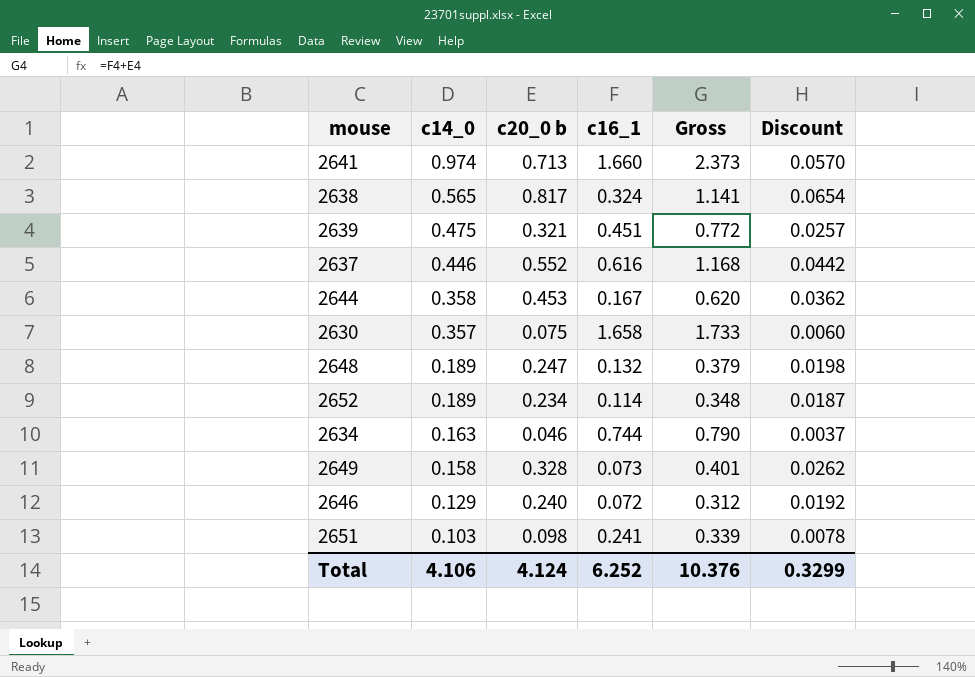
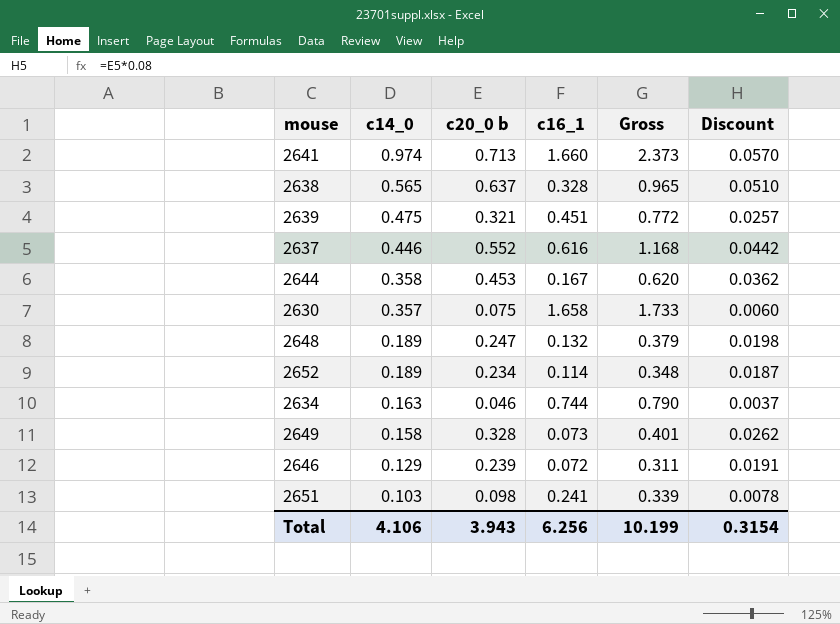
2638 | c20_0 b: 0.817 -> 0.637
2638 | c16_1: 0.324 -> 0.328
2638 | Gross: 1.141 -> 0.965
2638 | Discount: 0.0654 -> 0.0510
2646 | c20_0 b: 0.240 -> 0.239
2646 | Gross: 0.312 -> 0.311
2646 | Discount: 0.0192 -> 0.0191
Total | c20_0 b: 4.124 -> 3.943
Total | c16_1: 6.252 -> 6.256
Total | Gross: 10.376 -> 10.199
Total | Discount: 0.3299 -> 0.3154

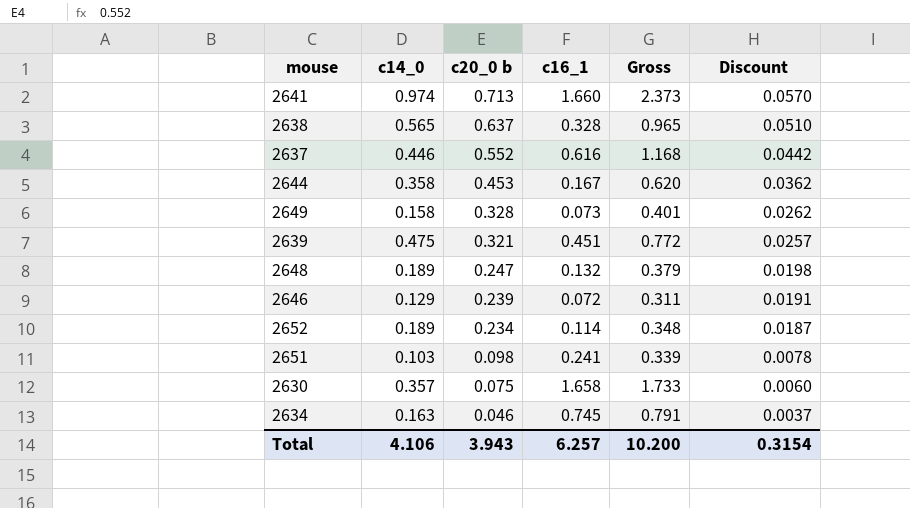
row order: c14_0 descending -> c20_0 b descending
2634 | c16_1: 0.744 -> 0.745
2634 | Gross: 0.790 -> 0.791
Total | c16_1: 6.256 -> 6.257
Total | Gross: 10.199 -> 10.200

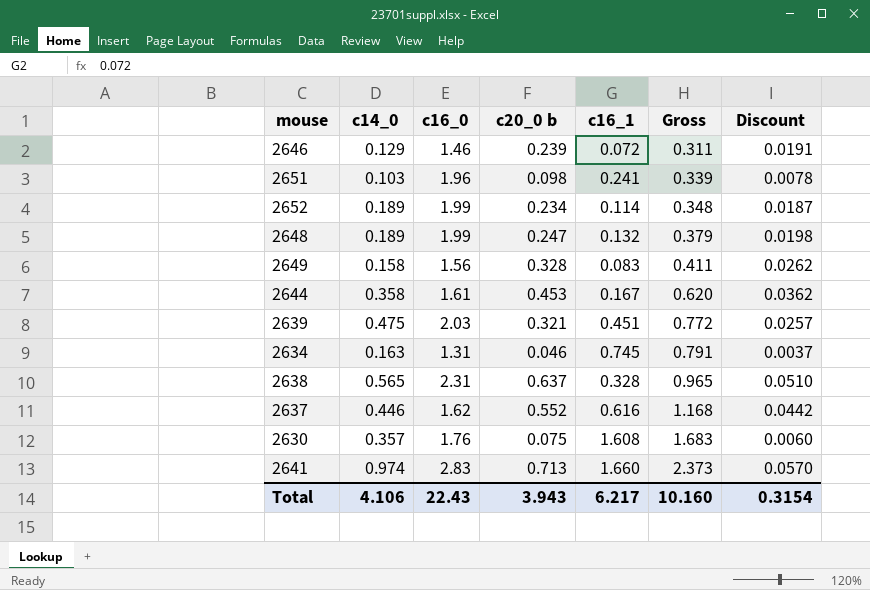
row order: c20_0 b descending -> Gross ascending
column c16_0 | position: none -> 3
2649 | c16_1: 0.073 -> 0.083
2649 | Gross: 0.401 -> 0.411
2630 | c16_1: 1.658 -> 1.608
2630 | Gross: 1.733 -> 1.683
Total | c16_1: 6.257 -> 6.217
Total | Gross: 10.200 -> 10.160

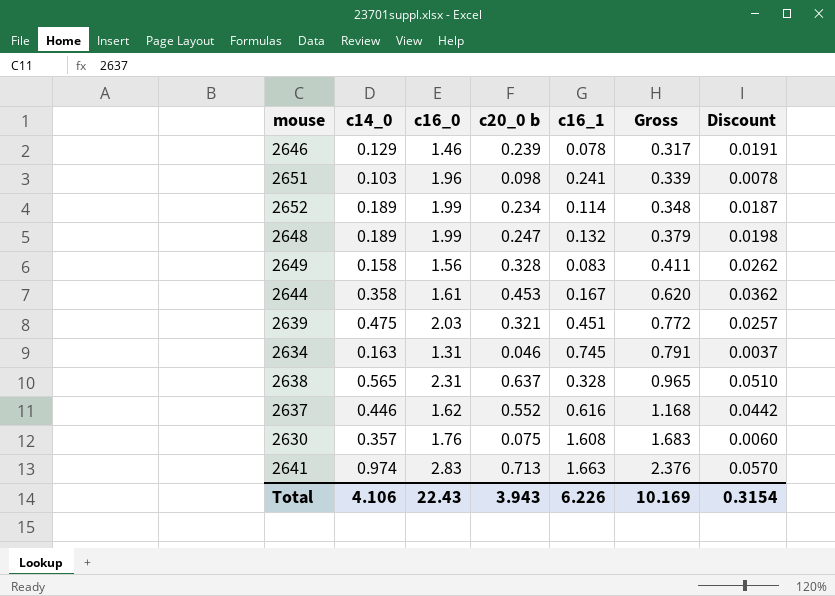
2646 | c16_1: 0.072 -> 0.078
2646 | Gross: 0.311 -> 0.317
2641 | c16_1: 1.660 -> 1.663
2641 | Gross: 2.373 -> 2.376
Total | c16_1: 6.217 -> 6.226
Total | Gross: 10.160 -> 10.169

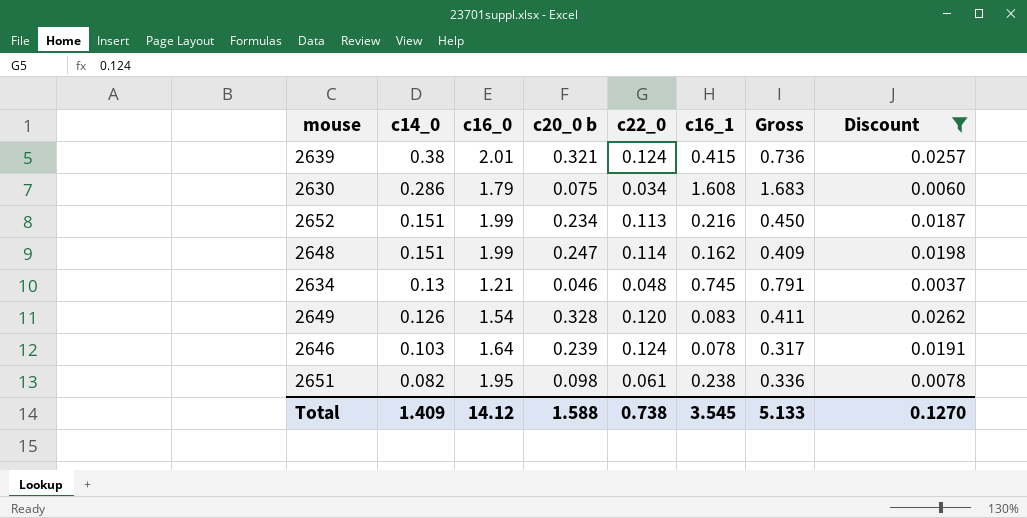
filter: none -> Discount <= 0.0262
row order: Gross ascending -> c14_0 descending
column c22_0 | position: none -> 5
2639 | c14_0: 0.475 -> 0.38
2639 | c16_0: 2.03 -> 2.01
2639 | c16_1: 0.451 -> 0.415
2639 | Gross: 0.772 -> 0.736
2630 | c14_0: 0.357 -> 0.286
2630 | c16_0: 1.76 -> 1.79
2652 | c14_0: 0.189 -> 0.151
2652 | c16_1: 0.114 -> 0.216
2652 | Gross: 0.348 -> 0.450
2648 | c14_0: 0.189 -> 0.151
2648 | c16_1: 0.132 -> 0.162
2648 | Gross: 0.379 -> 0.409
2634 | c14_0: 0.163 -> 0.13
2634 | c16_0: 1.31 -> 1.21
2649 | c14_0: 0.158 -> 0.126
2649 | c16_0: 1.56 -> 1.54
2646 | c14_0: 0.129 -> 0.103
2646 | c16_0: 1.46 -> 1.64
2651 | c14_0: 0.103 -> 0.082
2651 | c16_0: 1.96 -> 1.95
2651 | c16_1: 0.241 -> 0.238
2651 | Gross: 0.339 -> 0.336
Total | c14_0: 4.106 -> 1.409
Total | c16_0: 22.43 -> 14.12
Total | c20_0 b: 3.943 -> 1.588
Total | c16_1: 6.226 -> 3.545
Total | Gross: 10.169 -> 5.133
Total | Discount: 0.3154 -> 0.1270

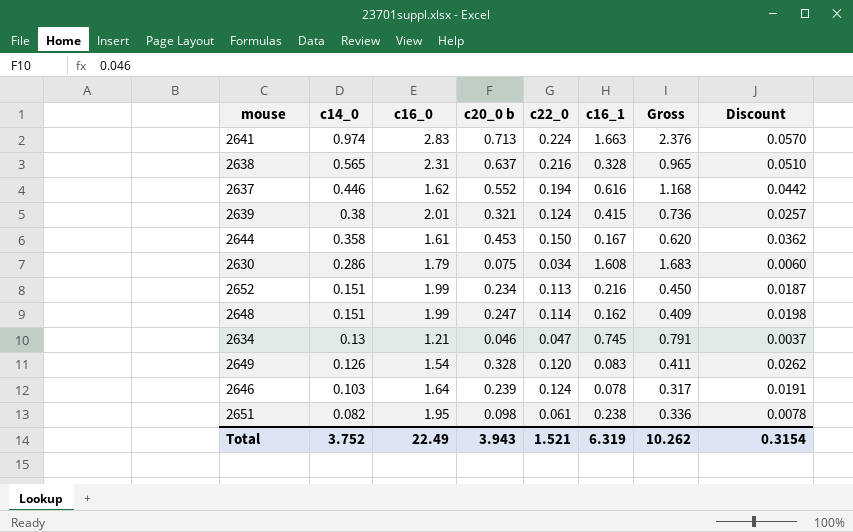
filter: Discount <= 0.0262 -> none
2634 | c22_0: 0.048 -> 0.047
Total | c14_0: 1.409 -> 3.752
Total | c16_0: 14.12 -> 22.49
Total | c20_0 b: 1.588 -> 3.943
Total | c22_0: 0.738 -> 1.521
Total | c16_1: 3.545 -> 6.319
Total | Gross: 5.133 -> 10.262
Total | Discount: 0.1270 -> 0.3154

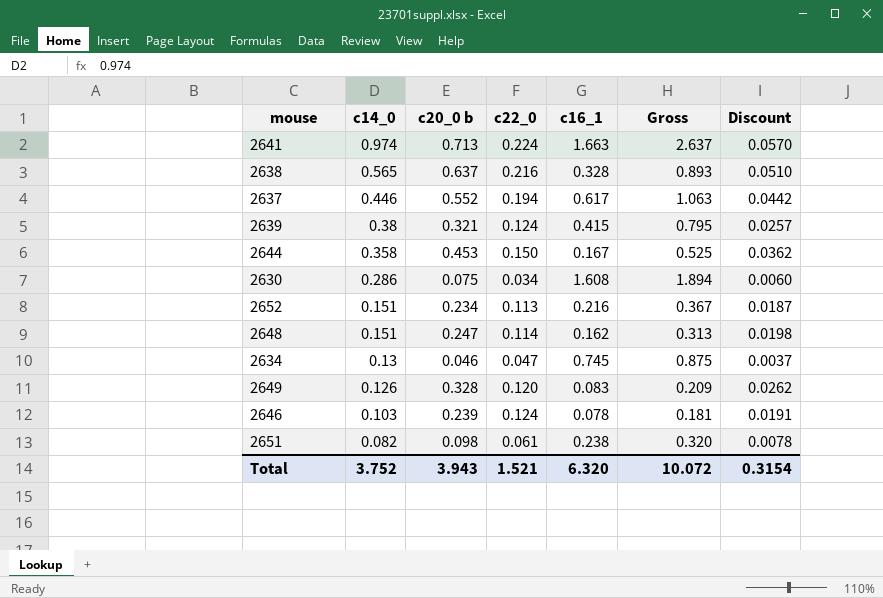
column c16_0 | position: 3 -> none
column Gross | formula: [c20_0 b] + [c16_1] -> [c14_0] + [c16_1]
2637 | c16_1: 0.616 -> 0.617
Total | c16_1: 6.319 -> 6.320
Total | Gross: 10.262 -> 10.072

